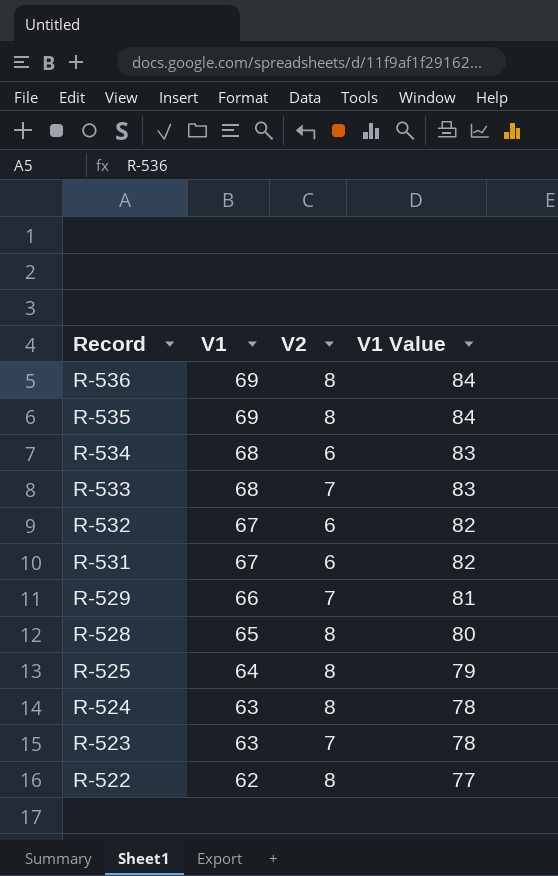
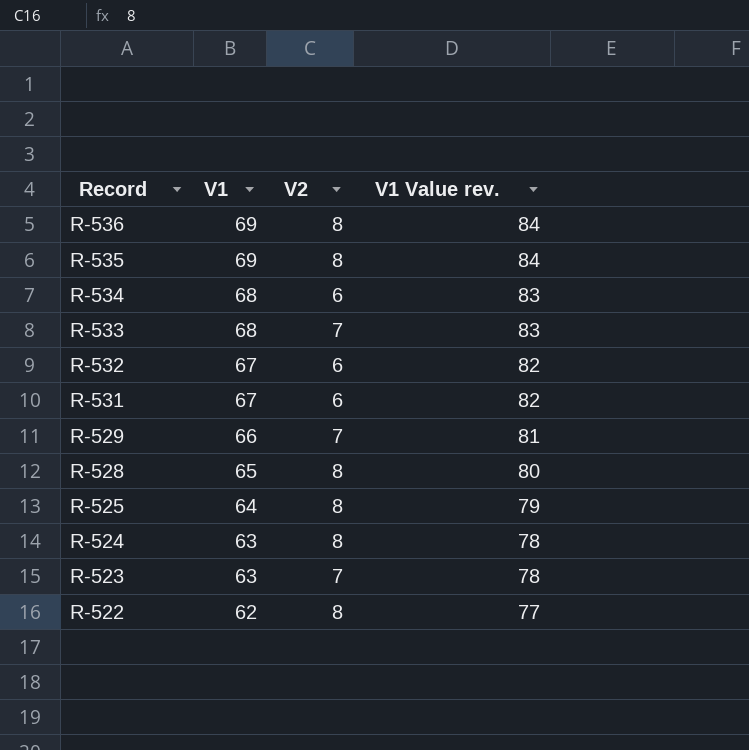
column name: V1 Value -> V1 Value rev.

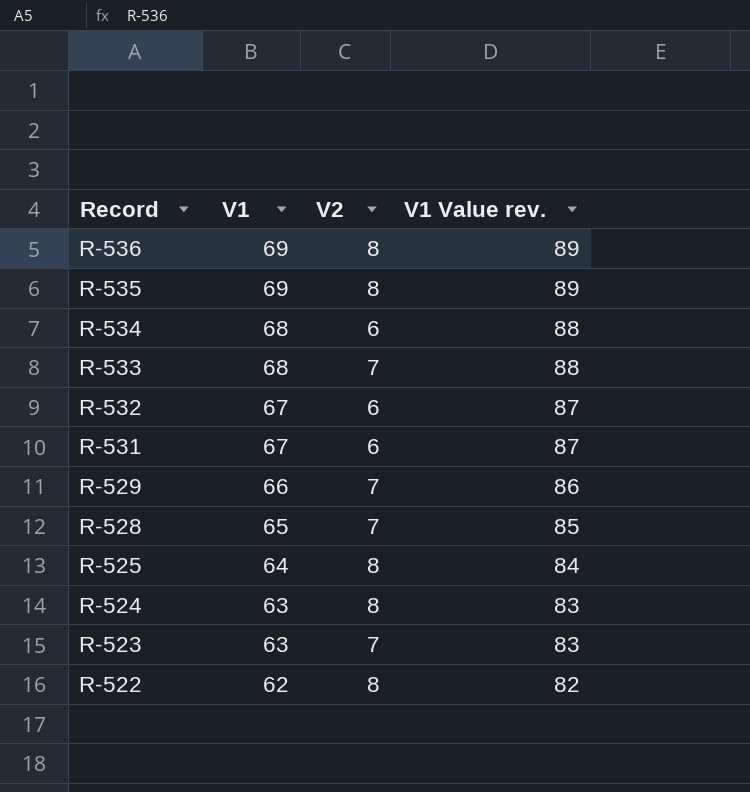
column V1 Value rev. | formula: [V1] + 15 -> [V1] + 20
R-528 | V2: 8 -> 7

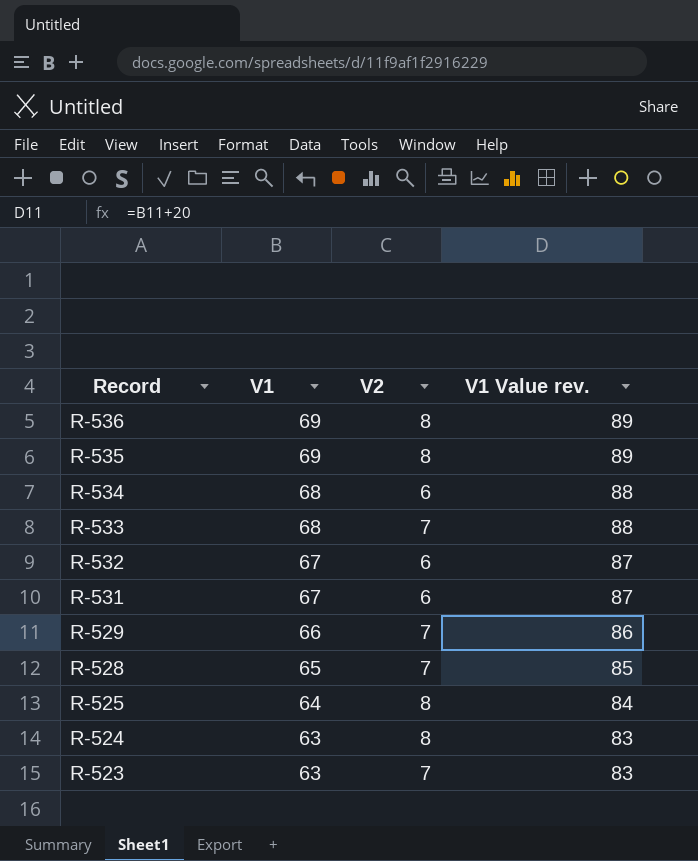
row R-522: 62 | 8 | 82 -> none

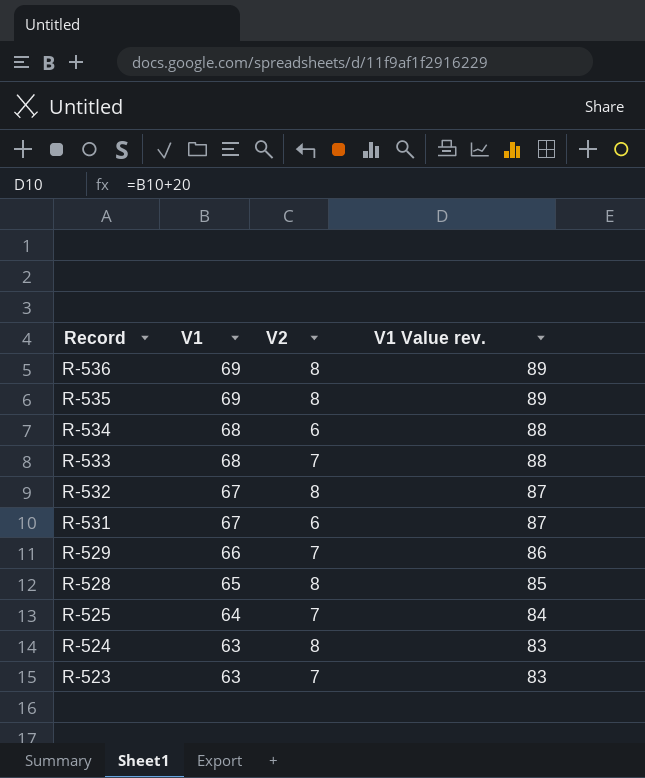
R-532 | V2: 6 -> 8
R-528 | V2: 7 -> 8
R-525 | V2: 8 -> 7

